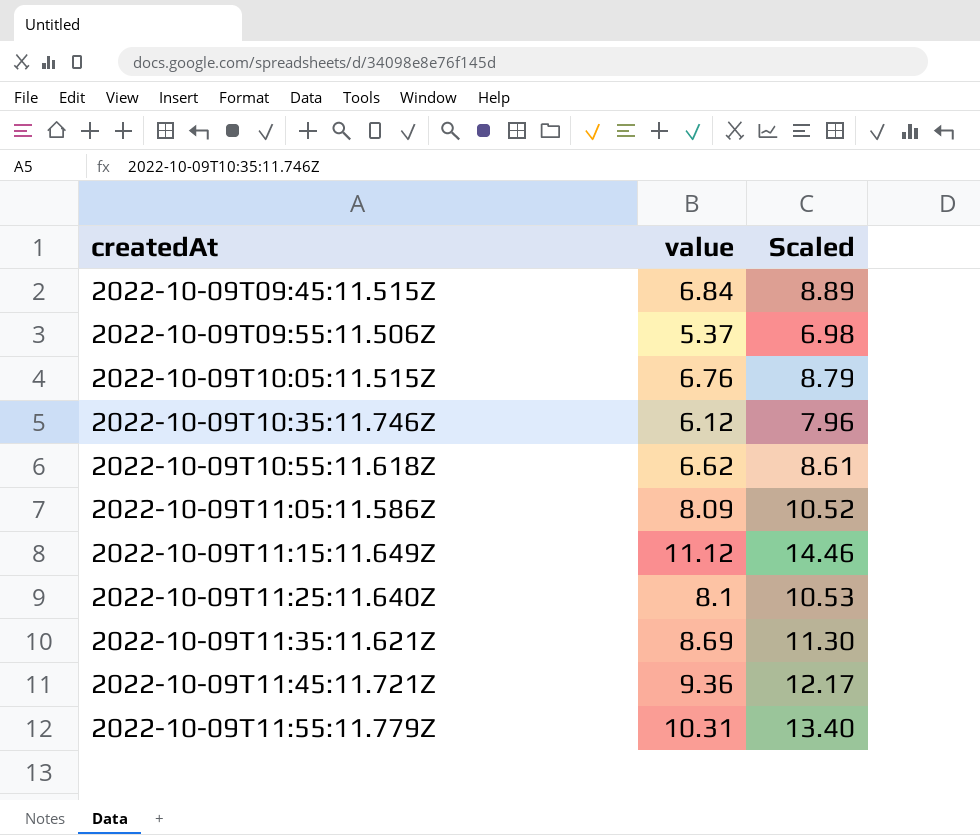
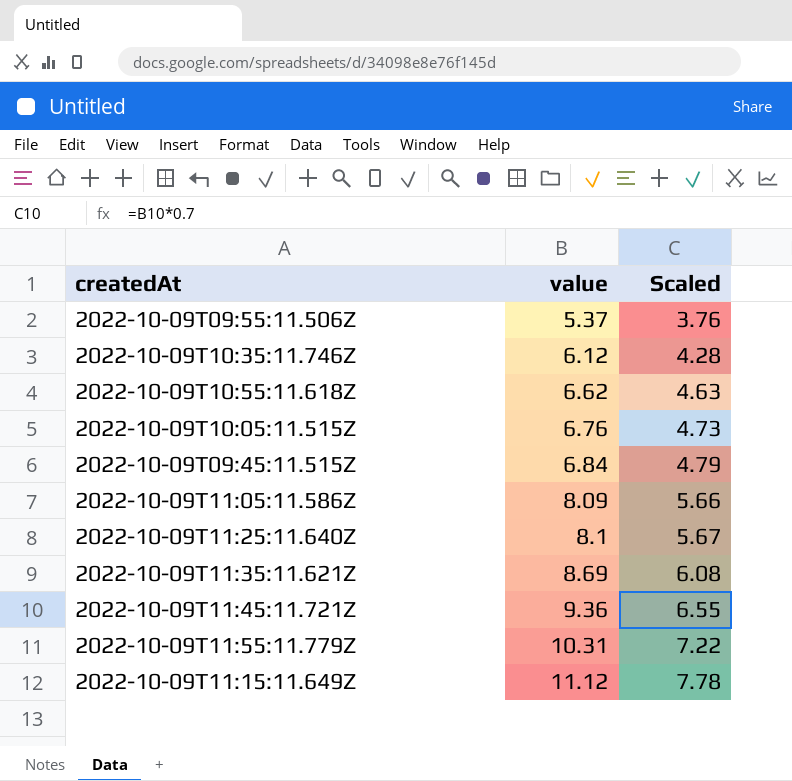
row order: createdAt ascending -> value ascending
column Scaled | formula: [value] * 1.3 -> [value] * 0.7

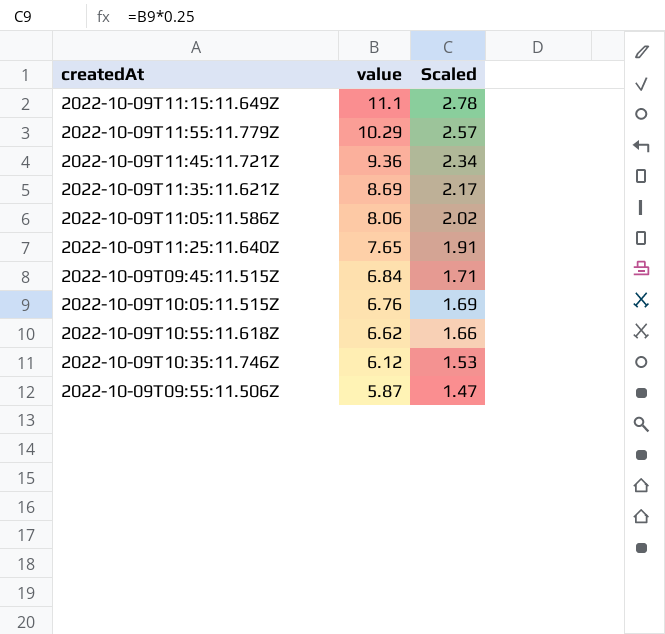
row order: value ascending -> value descending
column Scaled | formula: [value] * 0.7 -> [value] * 0.25
2022-10-09T11:15:11.649Z | value: 11.12 -> 11.1
2022-10-09T11:55:11.779Z | value: 10.31 -> 10.29
2022-10-09T11:05:11.586Z | value: 8.09 -> 8.06
2022-10-09T11:25:11.640Z | value: 8.1 -> 7.65
2022-10-09T09:55:11.506Z | value: 5.37 -> 5.87

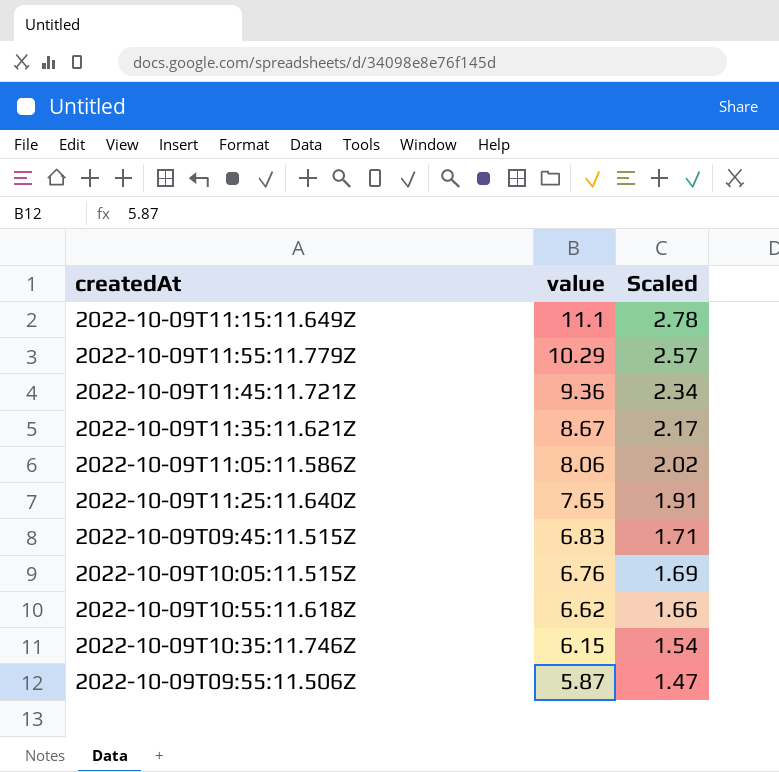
2022-10-09T11:35:11.621Z | value: 8.69 -> 8.67
2022-10-09T09:45:11.515Z | value: 6.84 -> 6.83
2022-10-09T10:35:11.746Z | value: 6.12 -> 6.15
2022-10-09T10:35:11.746Z | Scaled: 1.53 -> 1.54

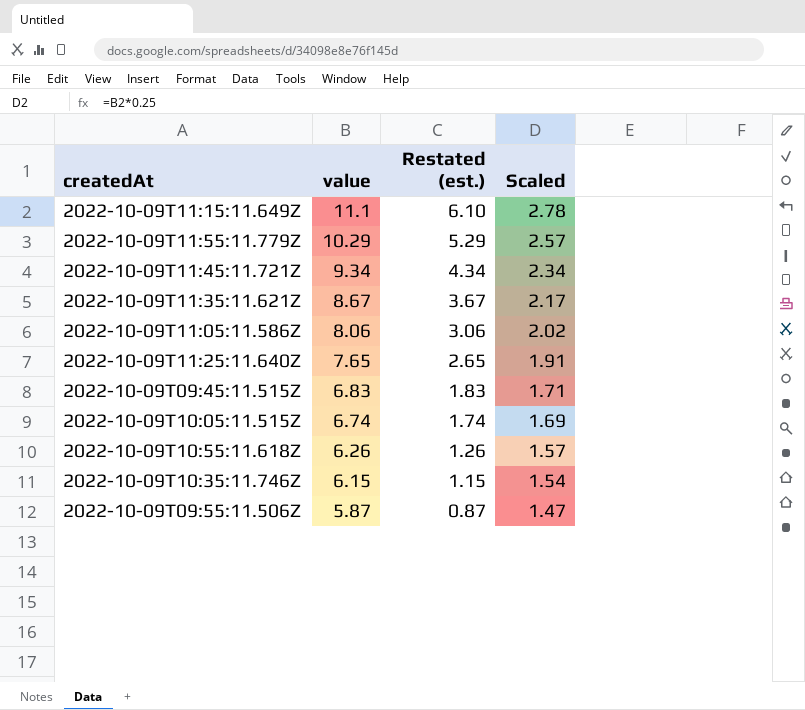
column Restated (est.) | formula: none -> [value] - 5
2022-10-09T11:45:11.721Z | value: 9.36 -> 9.34
2022-10-09T10:05:11.515Z | value: 6.76 -> 6.74
2022-10-09T10:55:11.618Z | value: 6.62 -> 6.26
2022-10-09T10:55:11.618Z | Scaled: 1.66 -> 1.57

